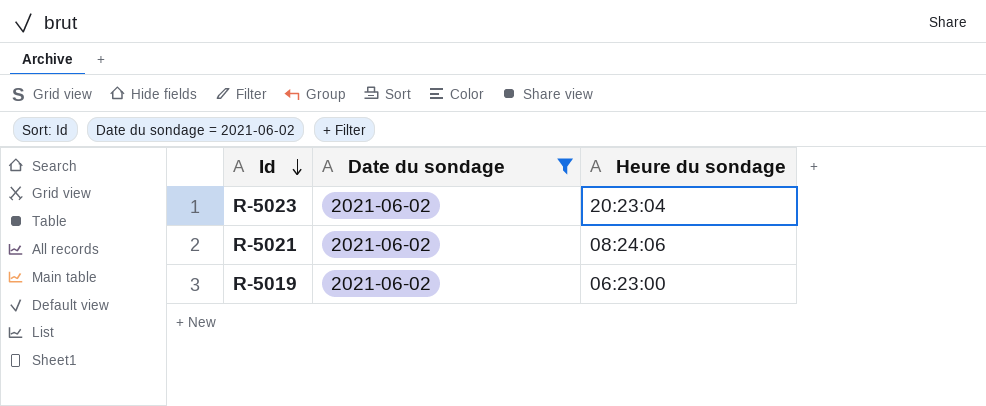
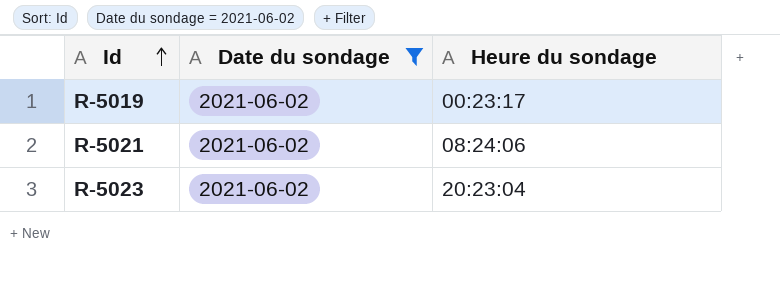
row order: Id descending -> Id ascending
R-5019 | Heure du sondage: 06:23:00 -> 00:23:17

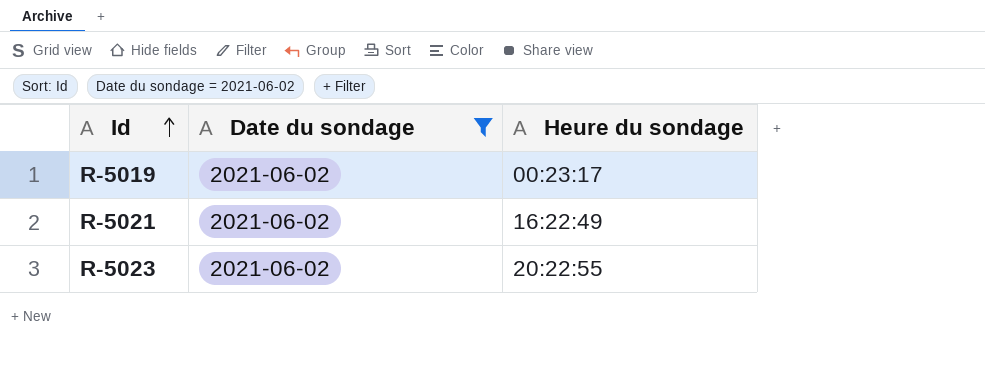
R-5021 | Heure du sondage: 08:24:06 -> 16:22:49
R-5023 | Heure du sondage: 20:23:04 -> 20:22:55

